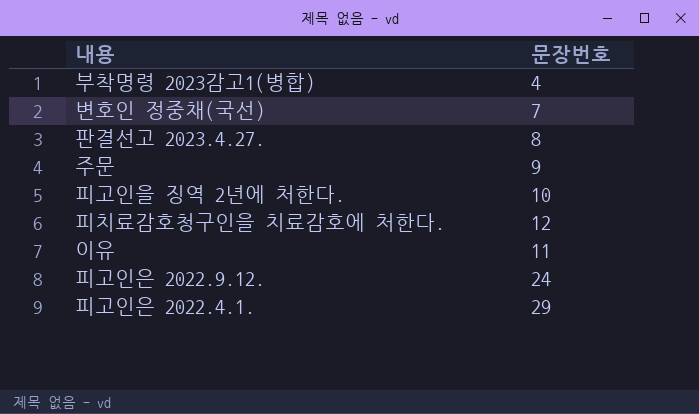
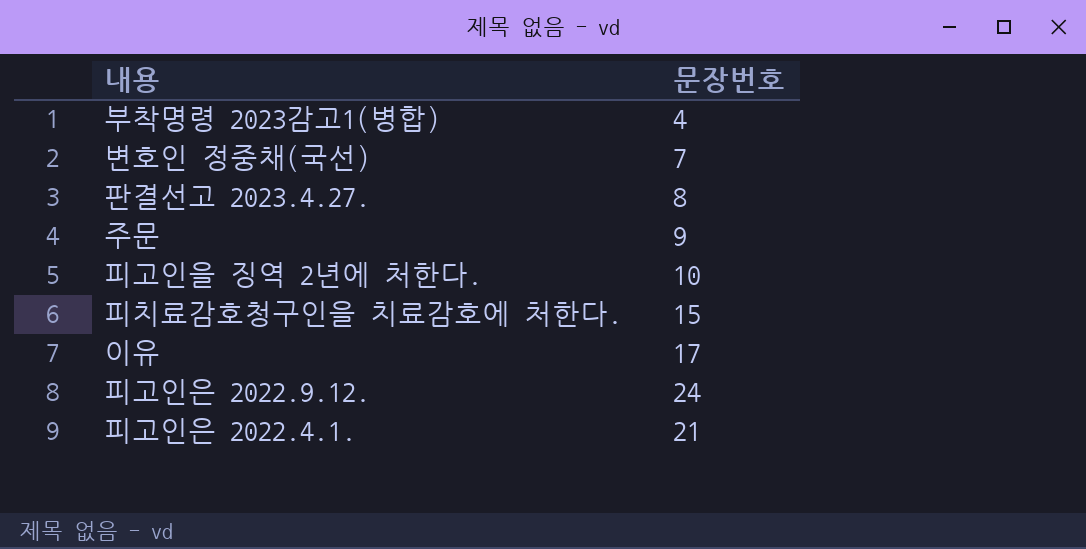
피치료감호청구인을 치료감호에 처한다. | 문장번호: 12 -> 15
이유 | 문장번호: 11 -> 17
피고인은 2022.4.1. | 문장번호: 29 -> 21

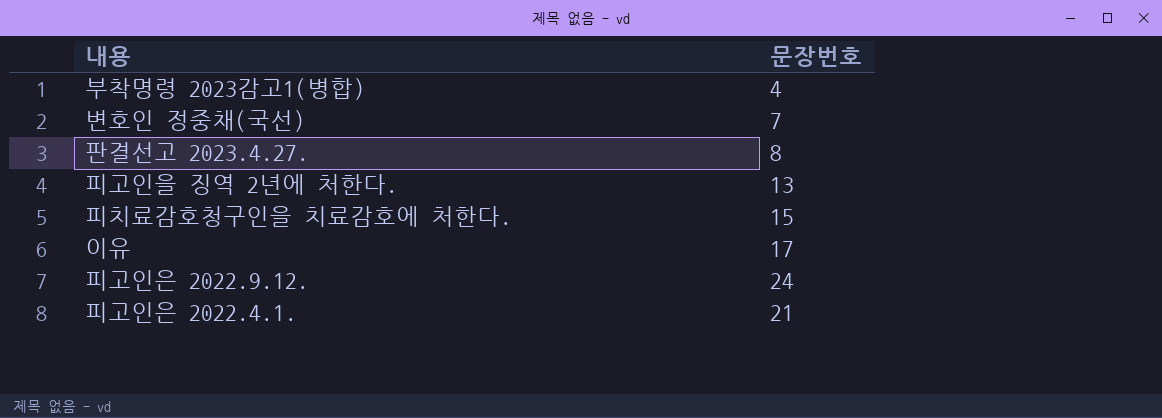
row 주문: 9 -> none
피고인을 징역 2년에 처한다. | 문장번호: 10 -> 13

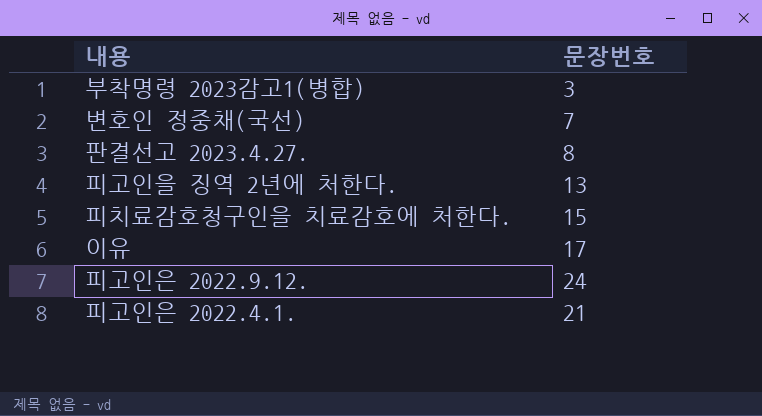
부착명령 2023감고1(병합) | 문장번호: 4 -> 3

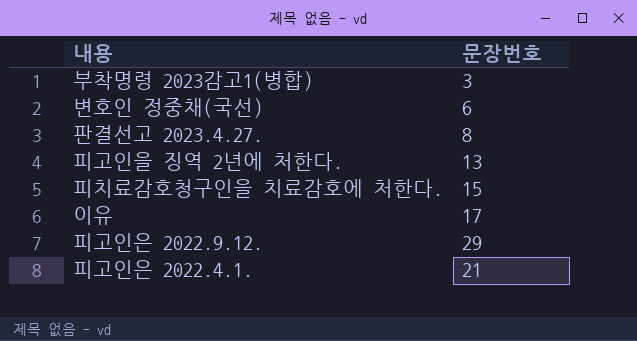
변호인 정중채(국선) | 문장번호: 7 -> 6
피고인은 2022.9.12. | 문장번호: 24 -> 29

